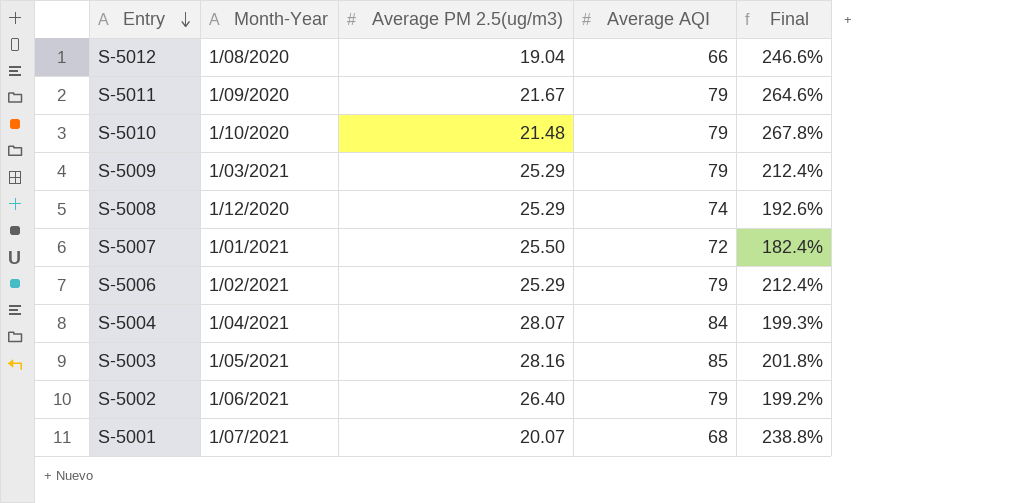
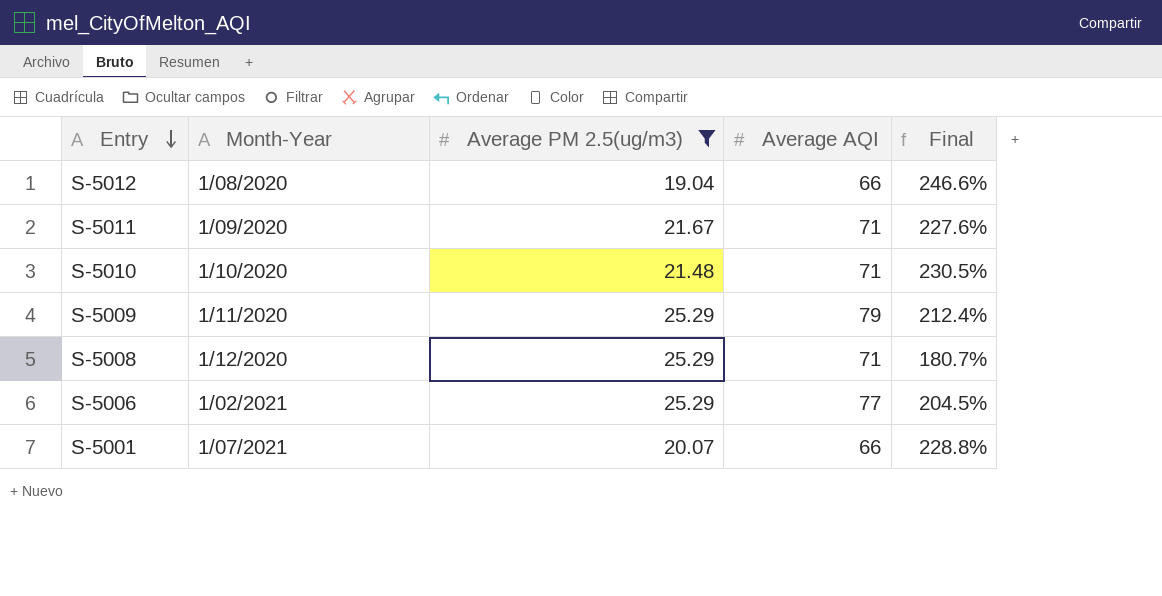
filter: none -> Average PM 2.5(ug/m3) <= 25.29
S-5011 | Average AQI: 79 -> 71
S-5011 | Final: 264.6% -> 227.6%
S-5010 | Average AQI: 79 -> 71
S-5010 | Final: 267.8% -> 230.5%
S-5009 | Month-Year: 1/03/2021 -> 1/11/2020
S-5008 | Average AQI: 74 -> 71
S-5008 | Final: 192.6% -> 180.7%
S-5006 | Average AQI: 79 -> 77
S-5006 | Final: 212.4% -> 204.5%
S-5001 | Average AQI: 68 -> 66
S-5001 | Final: 238.8% -> 228.8%

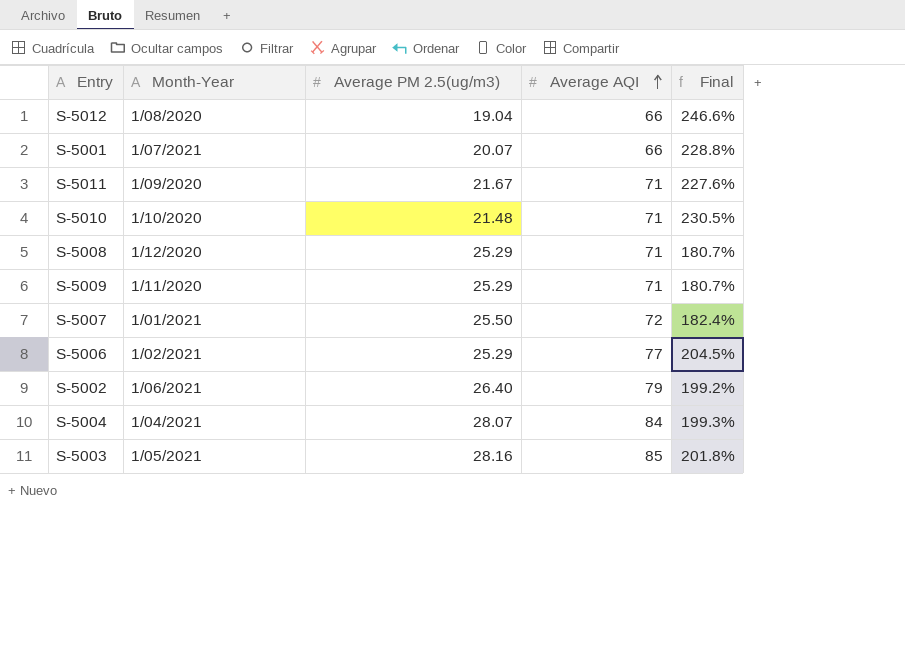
filter: Average PM 2.5(ug/m3) <= 25.29 -> none
row order: Entry descending -> Average AQI ascending
S-5009 | Average AQI: 79 -> 71
S-5009 | Final: 212.4% -> 180.7%

